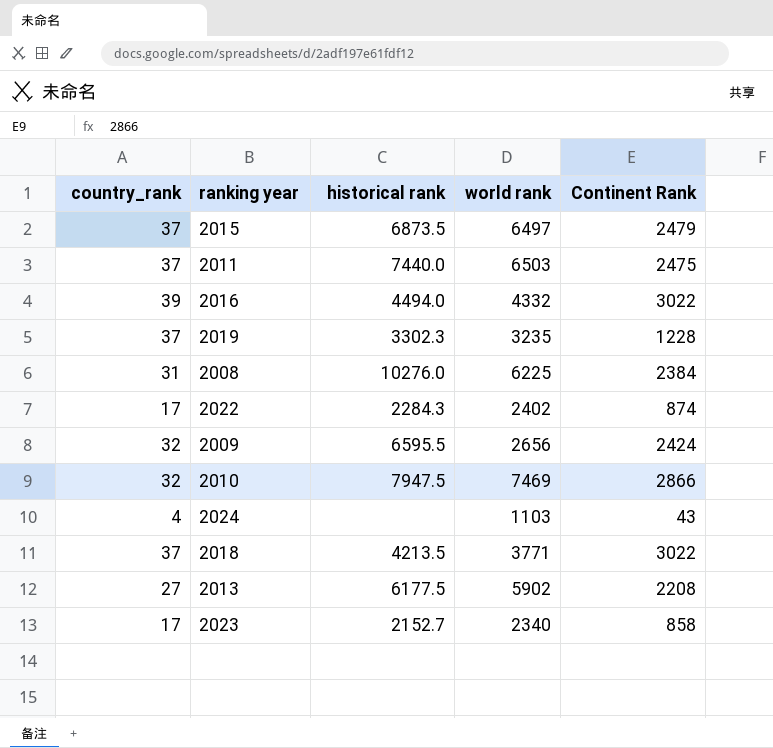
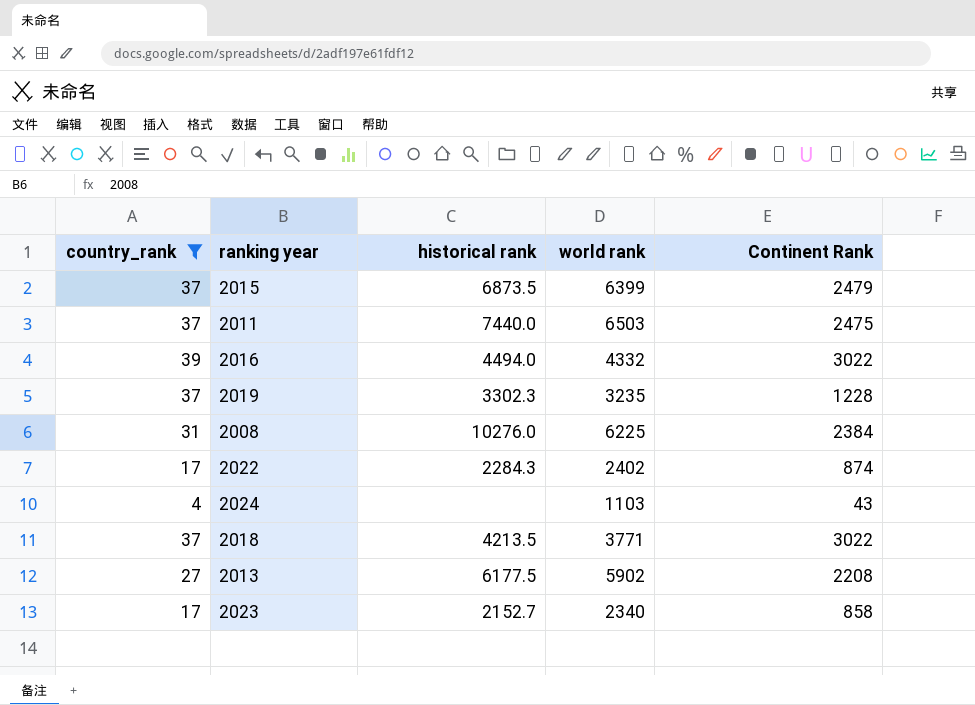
filter: none -> country_rank != 32
2015 | world rank: 6497 -> 6399

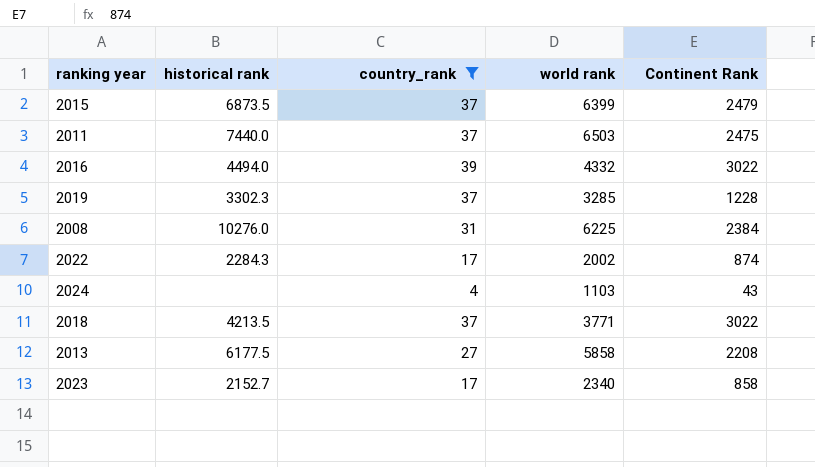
column country_rank | position: 1 -> 3
2019 | world rank: 3235 -> 3285
2022 | world rank: 2402 -> 2002
2013 | world rank: 5902 -> 5858

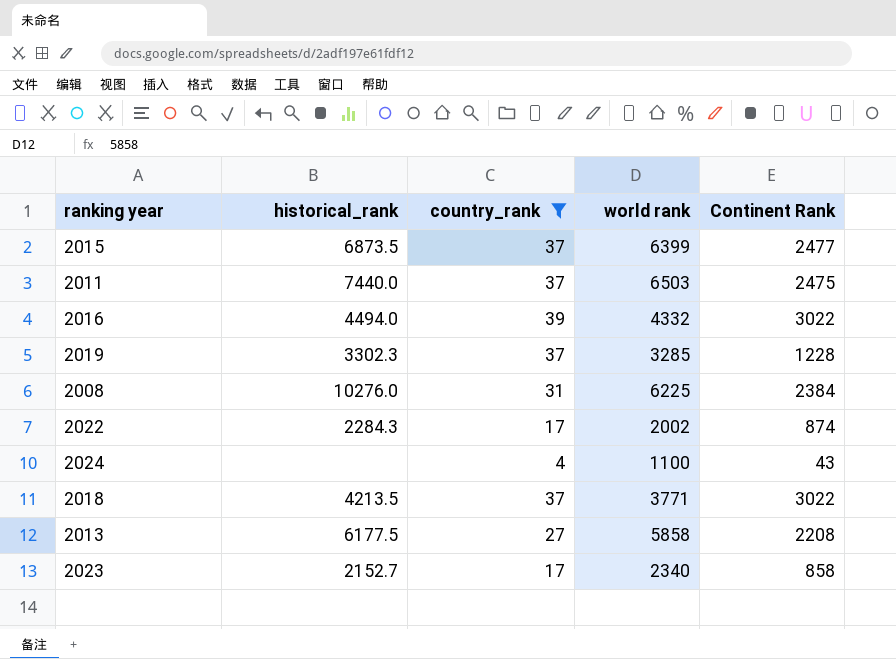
column name: historical rank -> historical_rank
2015 | Continent Rank: 2479 -> 2477
2024 | world rank: 1103 -> 1100

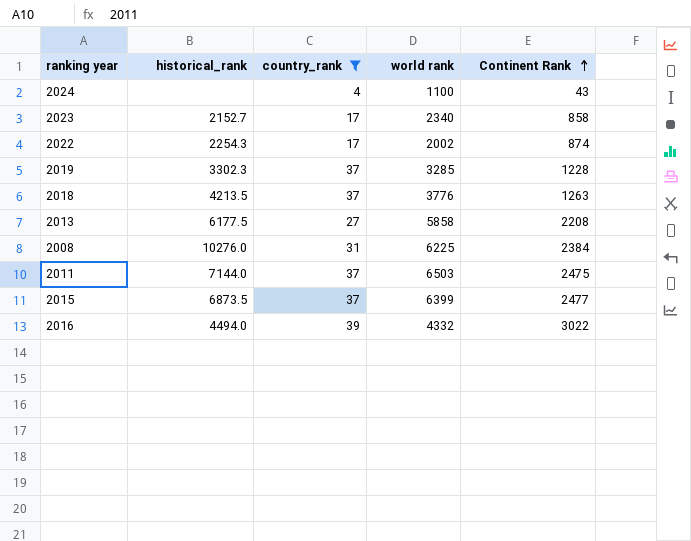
row order: none -> Continent Rank ascending
2022 | historical_rank: 2284.3 -> 2254.3
2018 | world rank: 3771 -> 3776
2018 | Continent Rank: 3022 -> 1263
2011 | historical_rank: 7440.0 -> 7144.0

